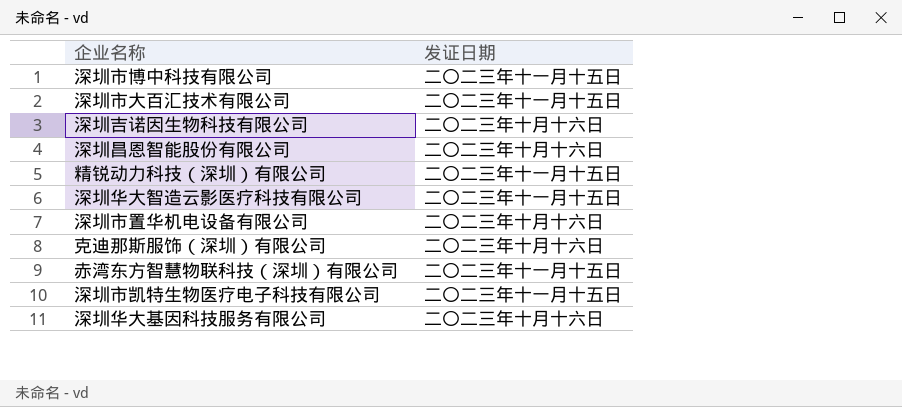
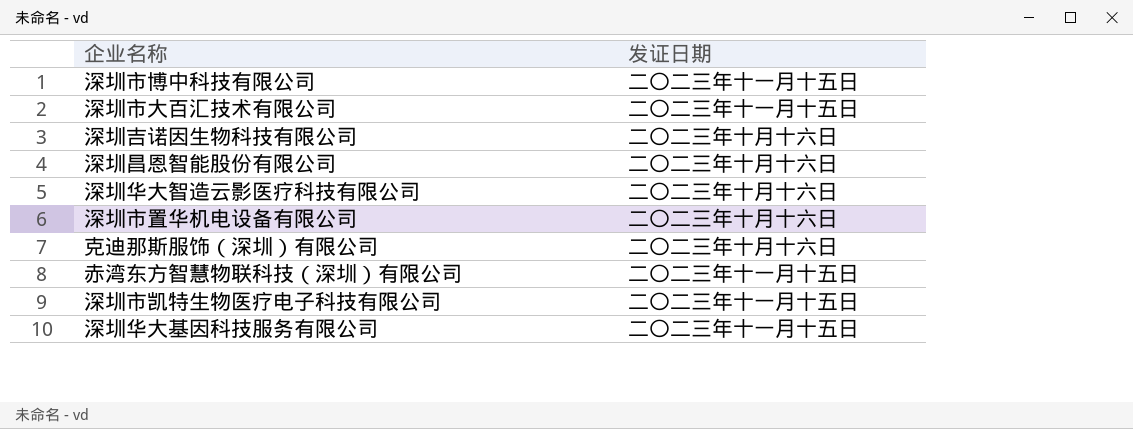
row 精锐动力科技（深圳）有限公司: 二〇二三年十一月十五日 -> none
深圳华大智造云影医疗科技有限公司 | 发证日期: 二〇二三年十一月十五日 -> 二〇二三年十月十六日
深圳华大基因科技服务有限公司 | 发证日期: 二〇二三年十月十六日 -> 二〇二三年十一月十五日

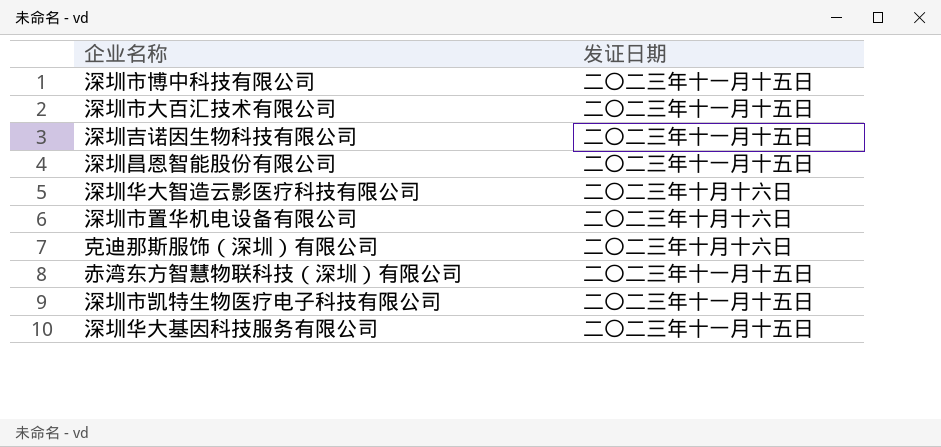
深圳吉诺因生物科技有限公司 | 发证日期: 二〇二三年十月十六日 -> 二〇二三年十一月十五日
深圳昌恩智能股份有限公司 | 发证日期: 二〇二三年十月十六日 -> 二〇二三年十一月十五日

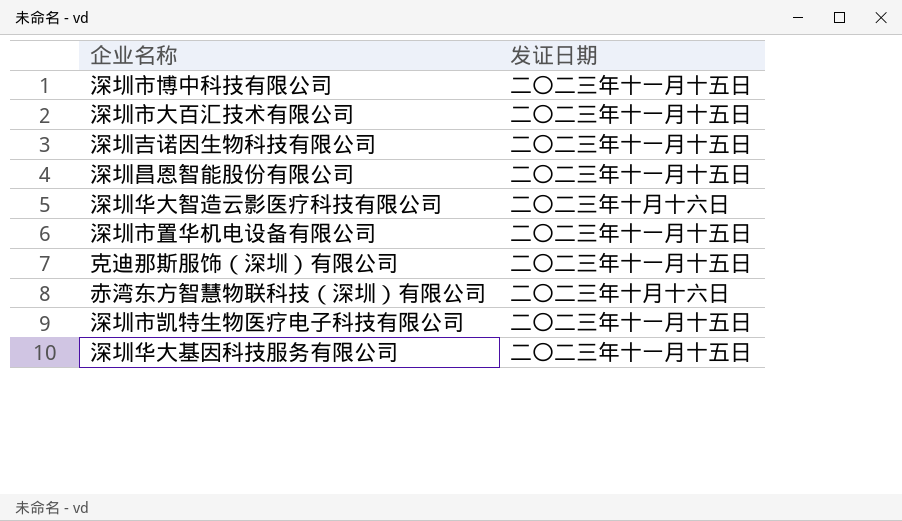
深圳市置华机电设备有限公司 | 发证日期: 二〇二三年十月十六日 -> 二〇二三年十一月十五日
克迪那斯服饰（深圳）有限公司 | 发证日期: 二〇二三年十月十六日 -> 二〇二三年十一月十五日
赤湾东方智慧物联科技（深圳）有限公司 | 发证日期: 二〇二三年十一月十五日 -> 二〇二三年十月十六日

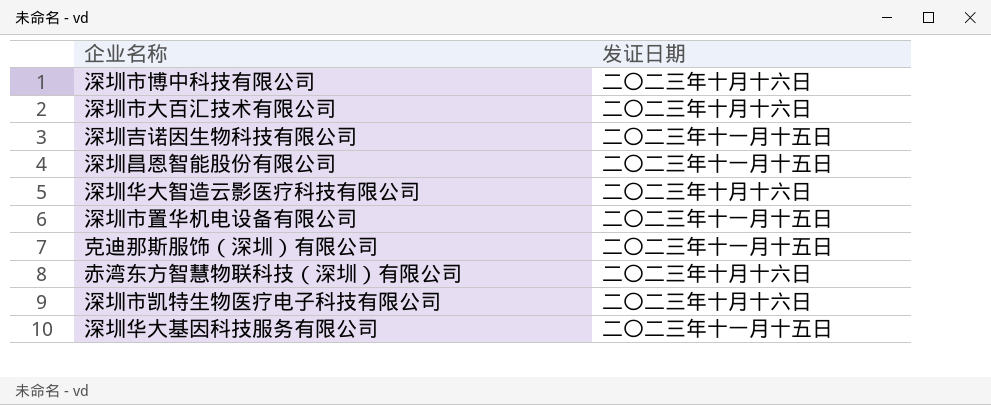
深圳市博中科技有限公司 | 发证日期: 二〇二三年十一月十五日 -> 二〇二三年十月十六日
深圳市大百汇技术有限公司 | 发证日期: 二〇二三年十一月十五日 -> 二〇二三年十月十六日
深圳市凯特生物医疗电子科技有限公司 | 发证日期: 二〇二三年十一月十五日 -> 二〇二三年十月十六日

